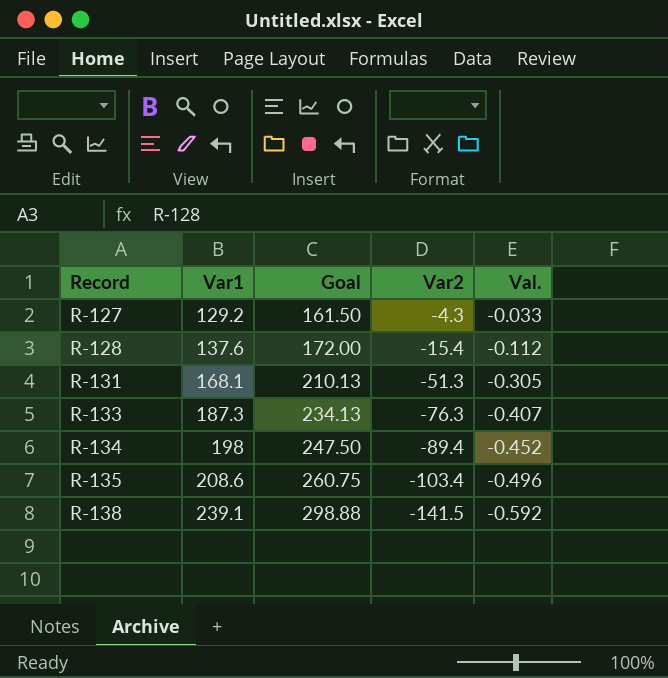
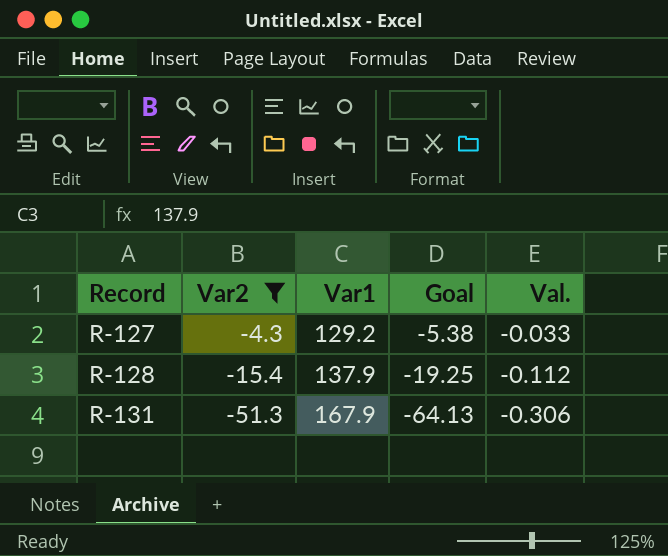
filter: none -> Var2 >= -51.3
column Var2 | position: 4 -> 2
column Goal | formula: [Var1] * 1.25 -> [Var2] * 1.25
R-128 | Var1: 137.6 -> 137.9
R-131 | Var1: 168.1 -> 167.9
R-131 | Val.: -0.305 -> -0.306

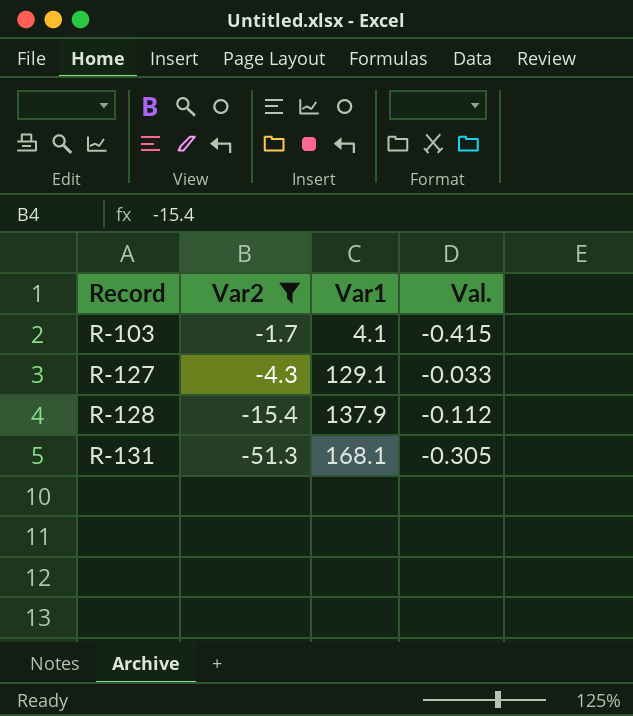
column Goal | formula: [Var2] * 1.25 -> none
row R-103: none -> -1.7 | 4.1 | -0.415
R-127 | Var1: 129.2 -> 129.1
R-131 | Var1: 167.9 -> 168.1
R-131 | Val.: -0.306 -> -0.305

